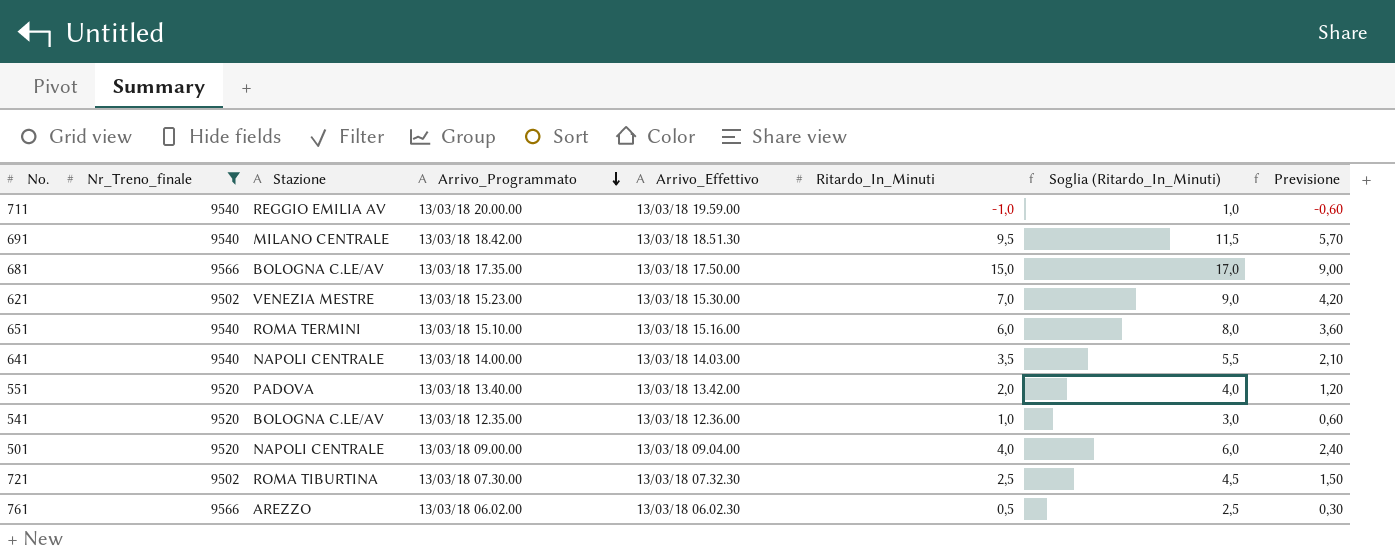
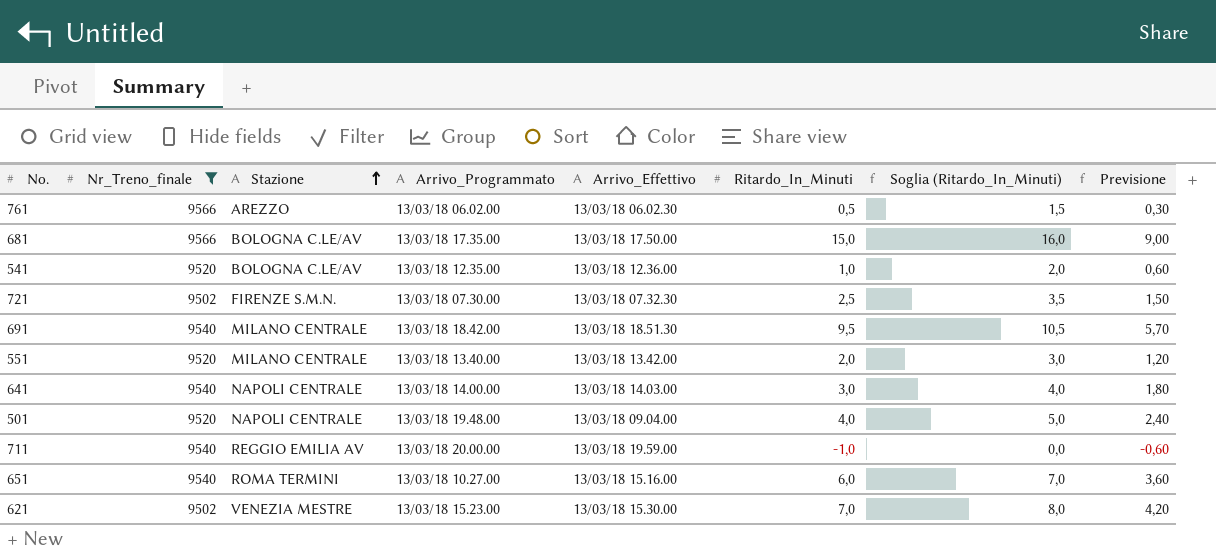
row order: Arrivo_Programmato descending -> Stazione ascending
column Soglia (Ritardo_In_Minuti) | formula: [Ritardo_In_Minuti] + 2 -> [Ritardo_In_Minuti] + 1
721 | Stazione: ROMA TIBURTINA -> FIRENZE S.M.N.
551 | Stazione: PADOVA -> MILANO CENTRALE
641 | Ritardo_In_Minuti: 3,5 -> 3,0
641 | Previsione: 2,10 -> 1,80
501 | Arrivo_Programmato: 13/03/18 09.00.00 -> 13/03/18 19.48.00
651 | Arrivo_Programmato: 13/03/18 15.10.00 -> 13/03/18 10.27.00

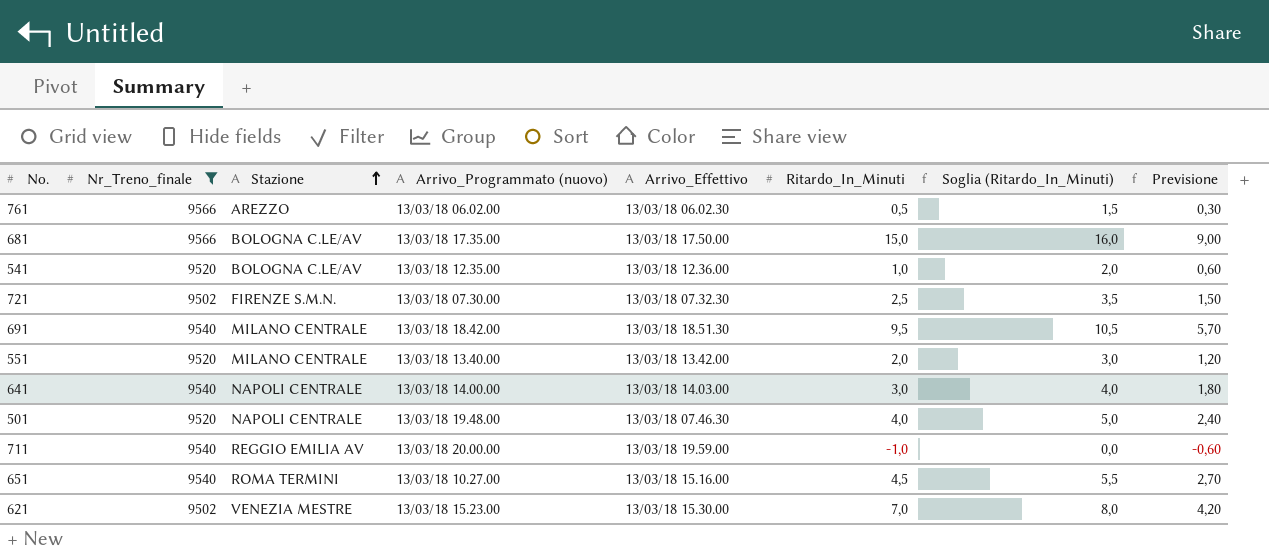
column name: Arrivo_Programmato -> Arrivo_Programmato (nuovo)
501 | Arrivo_Effettivo: 13/03/18 09.04.00 -> 13/03/18 07.46.30
651 | Ritardo_In_Minuti: 6,0 -> 4,5
651 | Soglia (Ritardo_In_Minuti): 7,0 -> 5,5
651 | Previsione: 3,60 -> 2,70

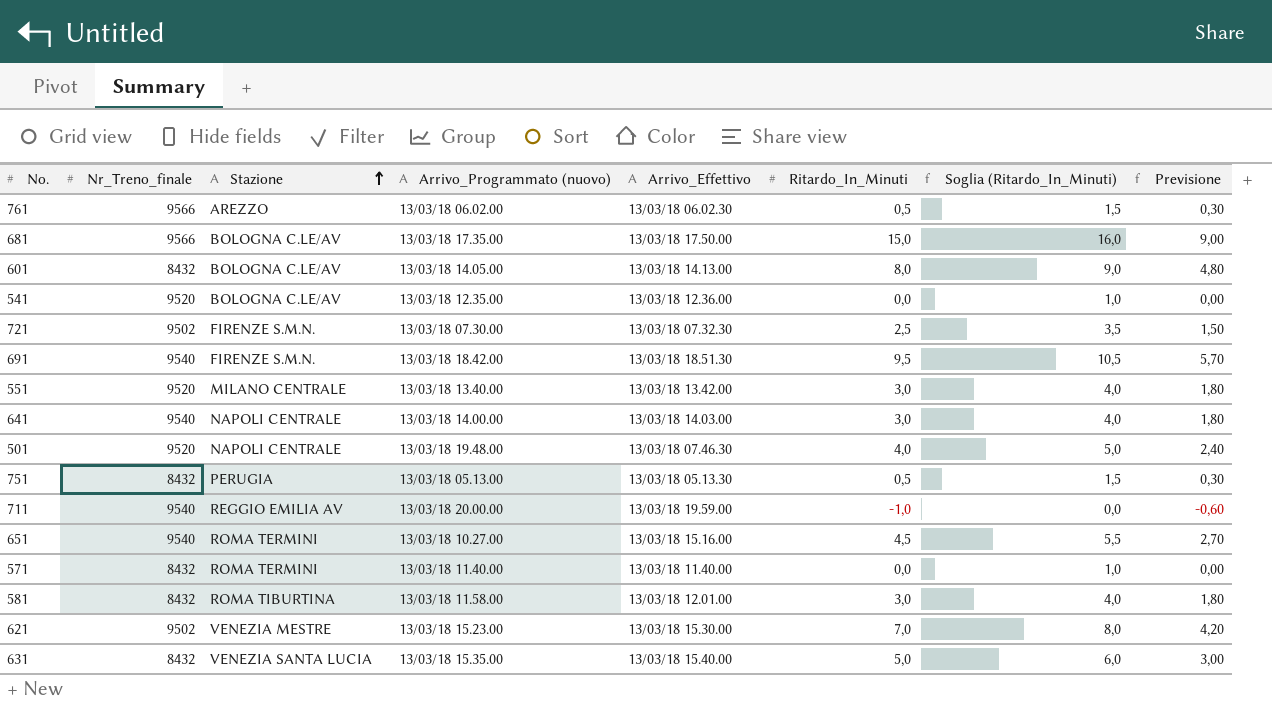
filter: Nr_Treno_finale != 8432 -> none
541 | Ritardo_In_Minuti: 1,0 -> 0,0
541 | Soglia (Ritardo_In_Minuti): 2,0 -> 1,0
541 | Previsione: 0,60 -> 0,00
691 | Stazione: MILANO CENTRALE -> FIRENZE S.M.N.
551 | Ritardo_In_Minuti: 2,0 -> 3,0
551 | Soglia (Ritardo_In_Minuti): 3,0 -> 4,0
551 | Previsione: 1,20 -> 1,80

